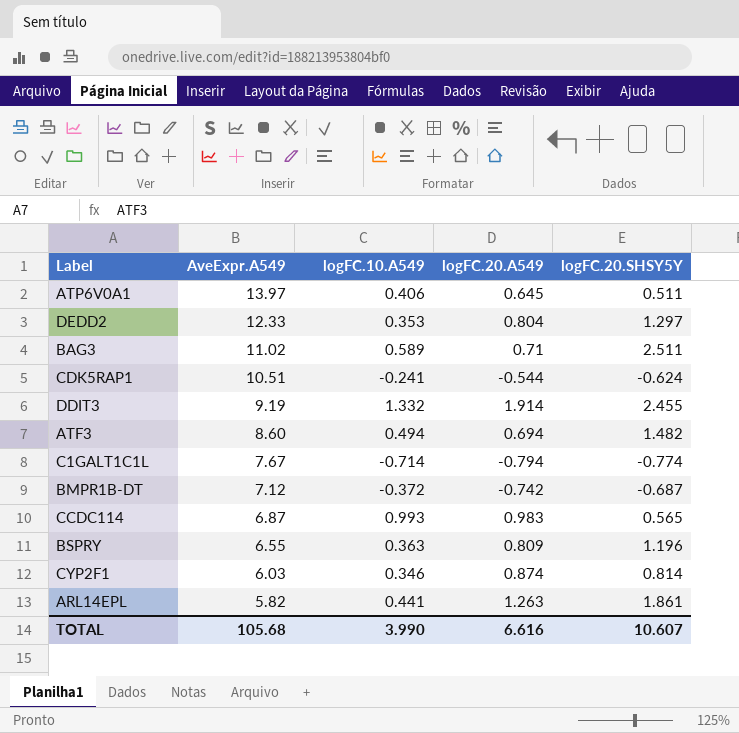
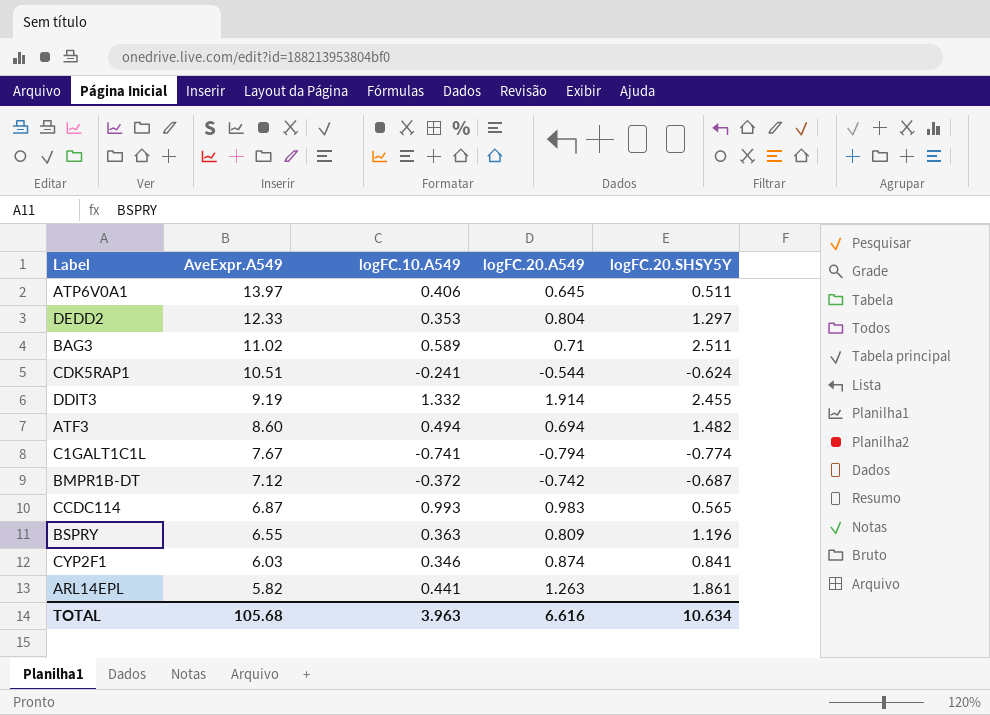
C1GALT1C1L | logFC.10.A549: -0.714 -> -0.741
CYP2F1 | logFC.20.SHSY5Y: 0.814 -> 0.841
TOTAL | logFC.10.A549: 3.990 -> 3.963
TOTAL | logFC.20.SHSY5Y: 10.607 -> 10.634

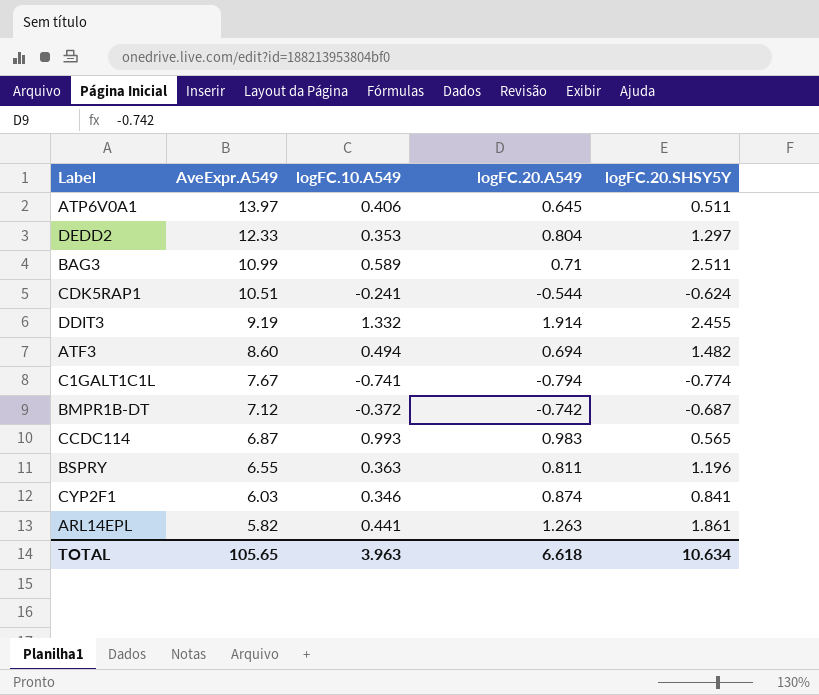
BAG3 | AveExpr.A549: 11.02 -> 10.99
BSPRY | logFC.20.A549: 0.809 -> 0.811
TOTAL | AveExpr.A549: 105.68 -> 105.65
TOTAL | logFC.20.A549: 6.616 -> 6.618

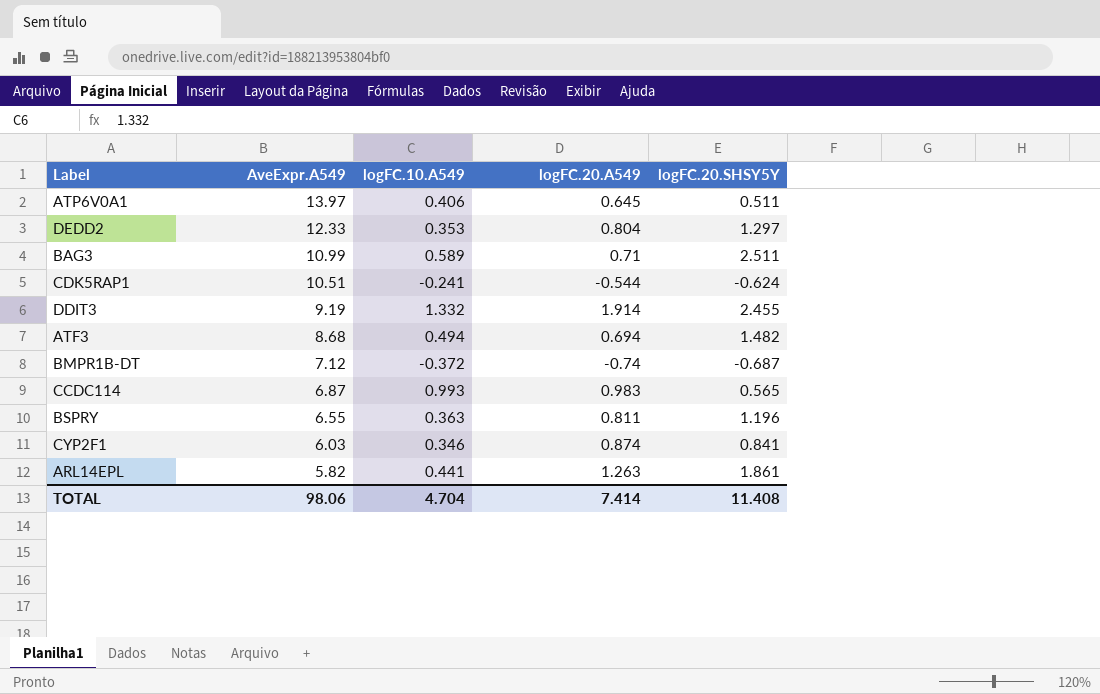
row C1GALT1C1L: 7.67 | -0.741 | -0.794 | -0.774 -> none
ATF3 | AveExpr.A549: 8.60 -> 8.68
BMPR1B-DT | logFC.20.A549: -0.742 -> -0.74
TOTAL | AveExpr.A549: 105.65 -> 98.06
TOTAL | logFC.10.A549: 3.963 -> 4.704
TOTAL | logFC.20.A549: 6.618 -> 7.414
TOTAL | logFC.20.SHSY5Y: 10.634 -> 11.408

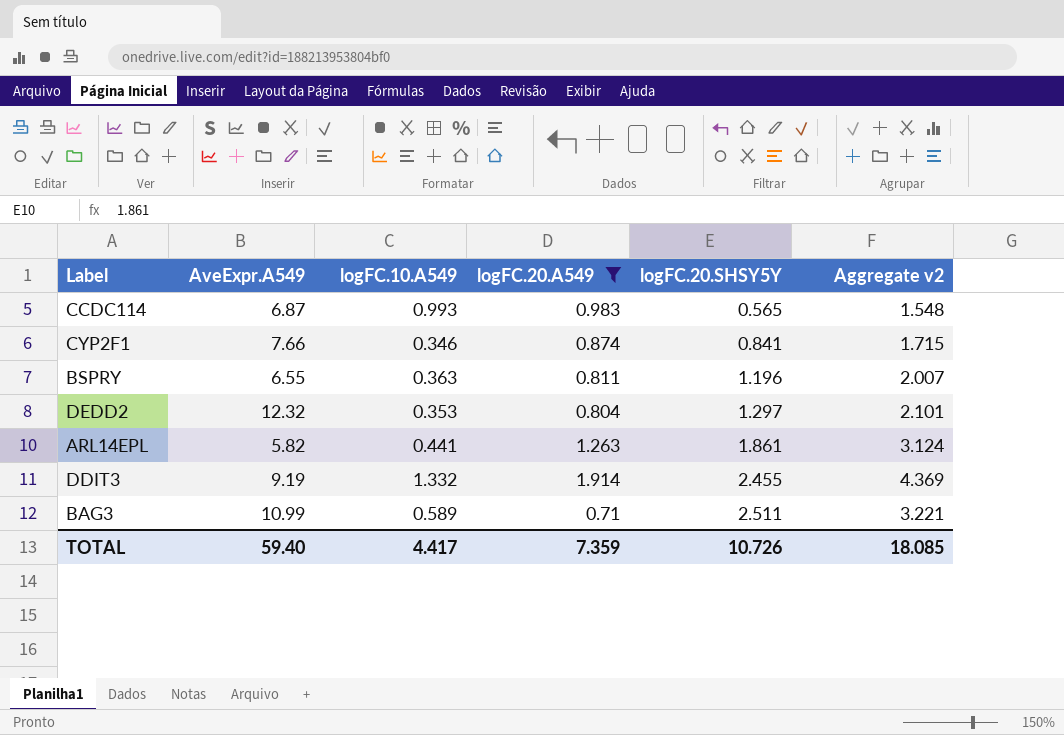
filter: none -> logFC.20.A549 >= 0.71
row order: AveExpr.A549 descending -> logFC.20.SHSY5Y ascending
column Aggregate v2 | formula: none -> [logFC.20.A549] + [logFC.20.SHSY5Y]
CYP2F1 | AveExpr.A549: 6.03 -> 7.66
DEDD2 | AveExpr.A549: 12.33 -> 12.32
TOTAL | AveExpr.A549: 98.06 -> 59.40
TOTAL | logFC.10.A549: 4.704 -> 4.417
TOTAL | logFC.20.A549: 7.414 -> 7.359
TOTAL | logFC.20.SHSY5Y: 11.408 -> 10.726

